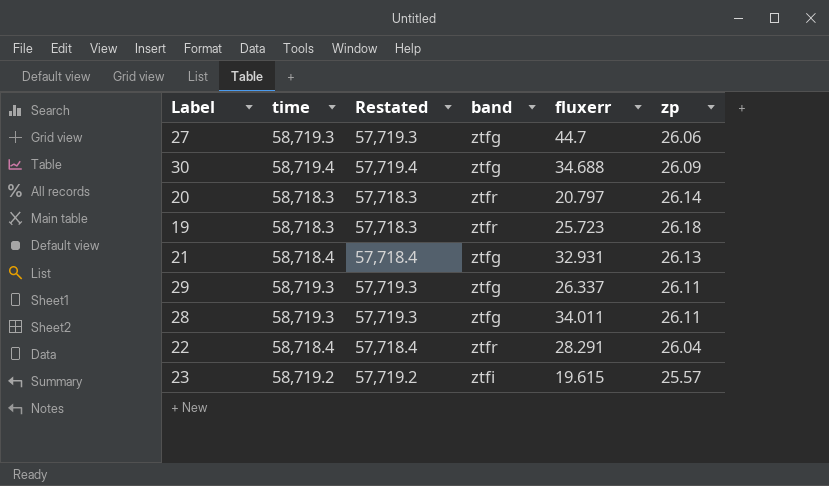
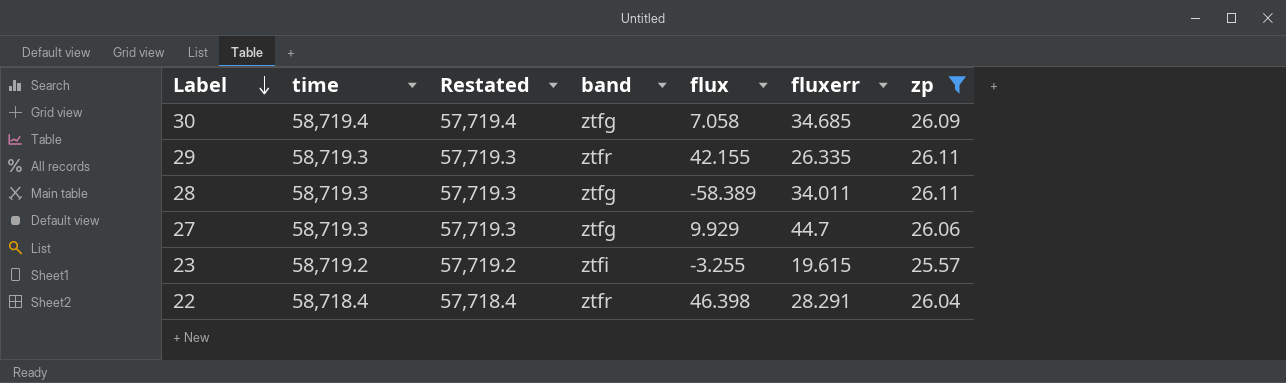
filter: none -> zp <= 26.11
row order: none -> Label descending
column flux | position: none -> 5
30 | fluxerr: 34.688 -> 34.685
29 | band: ztfg -> ztfr
29 | fluxerr: 26.337 -> 26.335

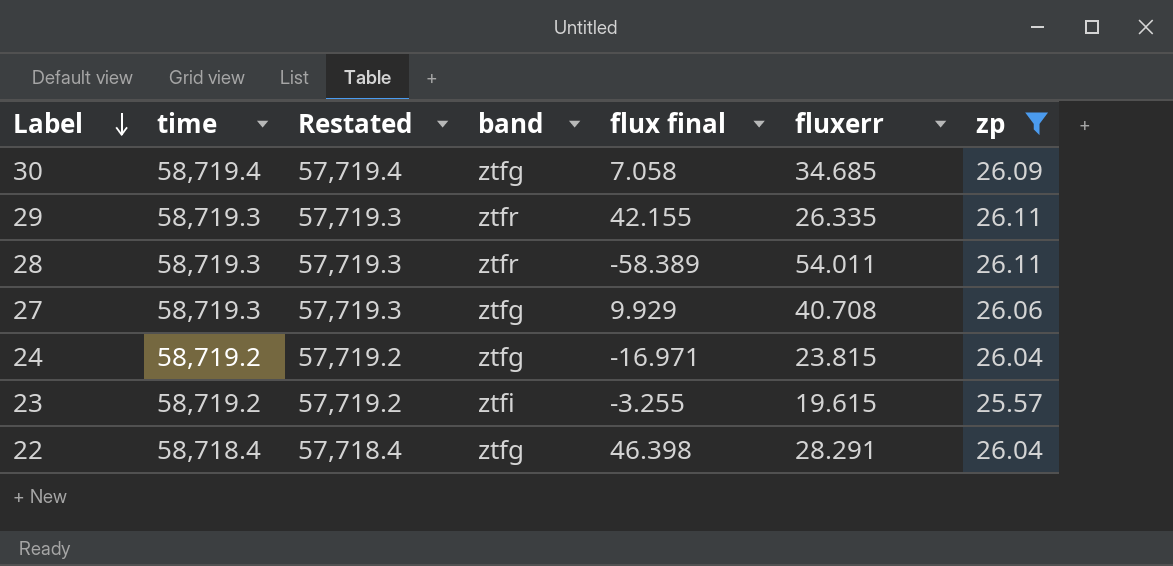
column name: flux -> flux final
28 | band: ztfg -> ztfr
28 | fluxerr: 34.011 -> 54.011
27 | fluxerr: 44.7 -> 40.708
row 24: none -> 58,719.2 | 57,719.2 | ztfg | -16.971 | 23.815 | 26.04
22 | band: ztfr -> ztfg

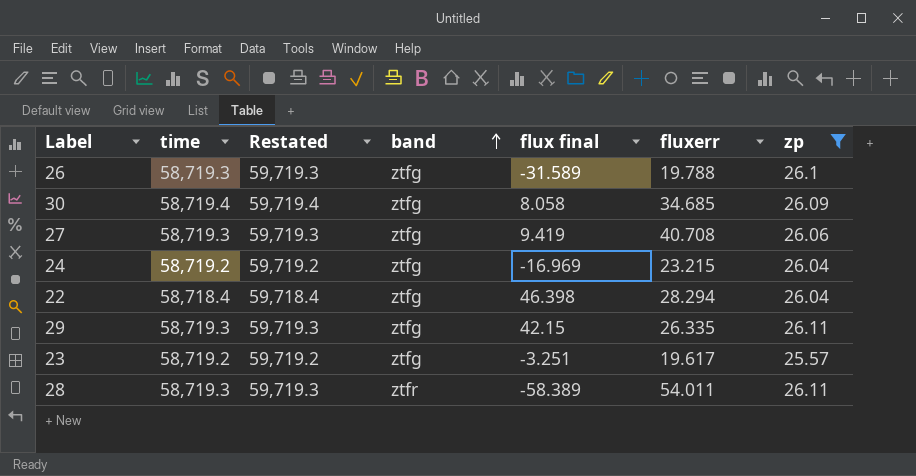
row order: Label descending -> band ascending
column Restated | formula: [time] - 1000 -> [time] + 1000
row 26: none -> 58,719.3 | 59,719.3 | ztfg | -31.589 | 19.788 | 26.1
30 | flux final: 7.058 -> 8.058
27 | flux final: 9.929 -> 9.419
24 | flux final: -16.971 -> -16.969
24 | fluxerr: 23.815 -> 23.215
22 | fluxerr: 28.291 -> 28.294
29 | band: ztfr -> ztfg
29 | flux final: 42.155 -> 42.15
23 | band: ztfi -> ztfg
23 | flux final: -3.255 -> -3.251
23 | fluxerr: 19.615 -> 19.617

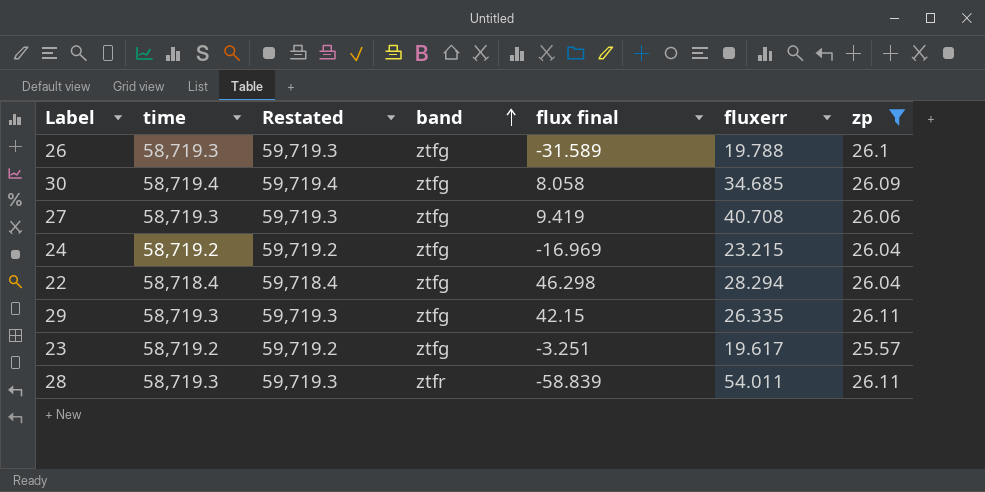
22 | flux final: 46.398 -> 46.298
28 | flux final: -58.389 -> -58.839

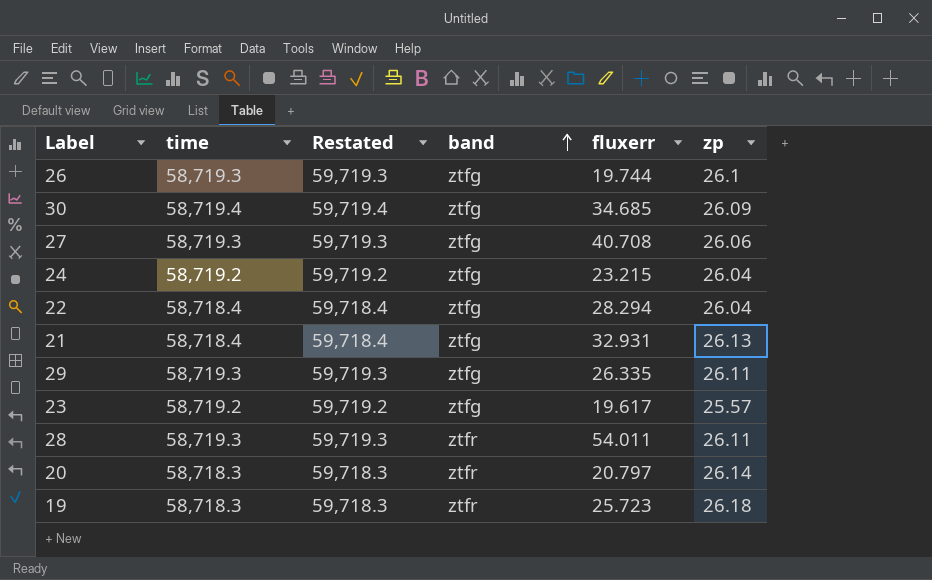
filter: zp <= 26.11 -> none
column flux final | position: 5 -> none
26 | fluxerr: 19.788 -> 19.744

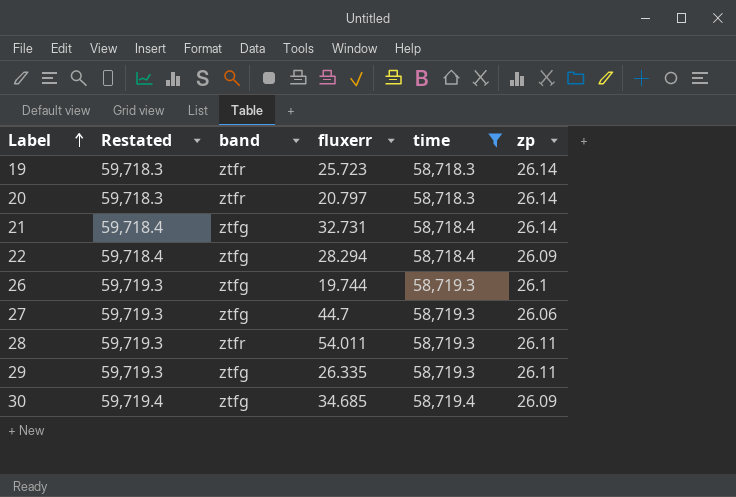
filter: none -> time != 58,719.2
row order: band ascending -> Label ascending
column time | position: 2 -> 5
19 | zp: 26.18 -> 26.14
21 | fluxerr: 32.931 -> 32.731
21 | zp: 26.13 -> 26.14
22 | zp: 26.04 -> 26.09
27 | fluxerr: 40.708 -> 44.7

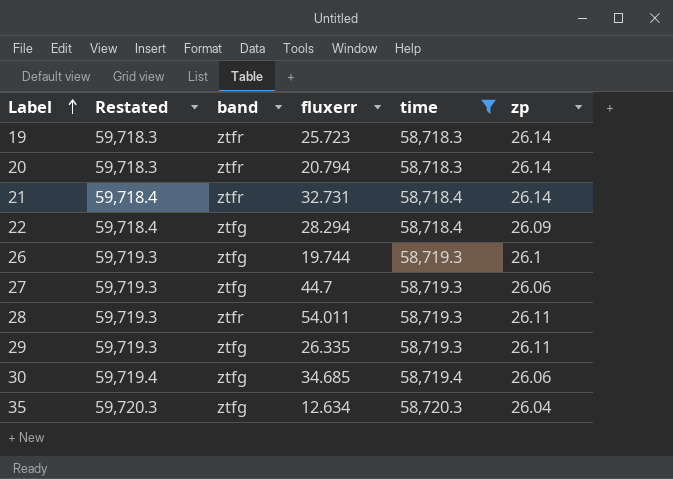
20 | fluxerr: 20.797 -> 20.794
21 | band: ztfg -> ztfr
30 | zp: 26.09 -> 26.06
row 35: none -> 59,720.3 | ztfg | 12.634 | 58,720.3 | 26.04

